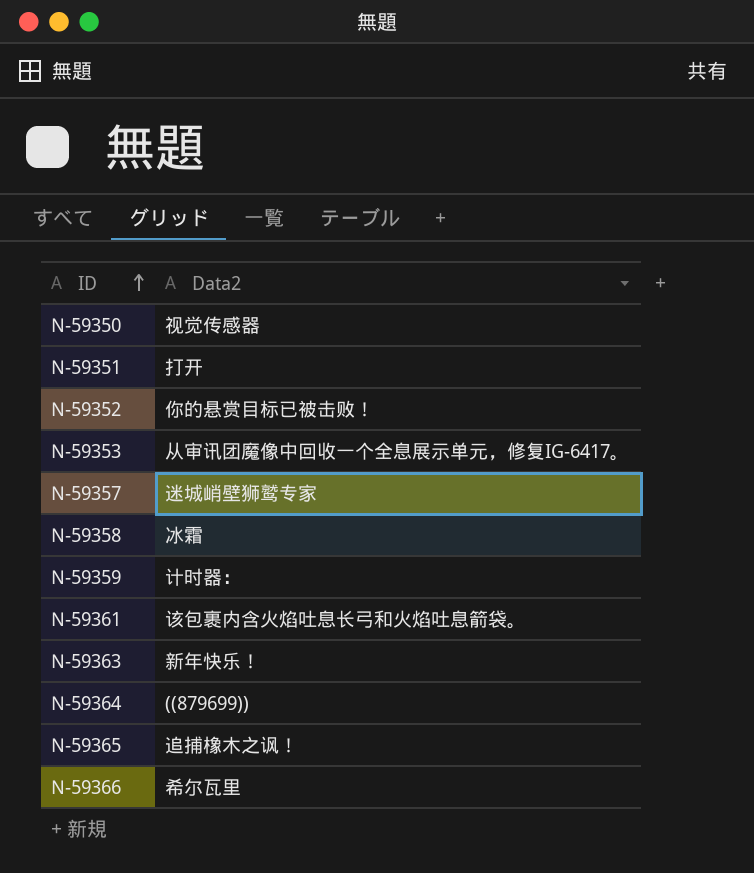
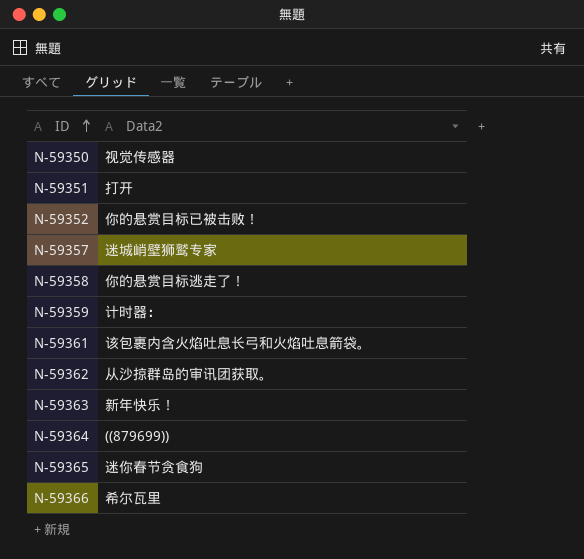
row N-59353: 从审讯团魔像中回收一个全息展示单元，修复IG-6417。 -> none
N-59358 | Data2: 冰霜 -> 你的悬赏目标逃走了！
row N-59362: none -> 从沙掠群岛的审讯团获取。
N-59365 | Data2: 追捕橡木之讽！ -> 迷你春节贪食狗

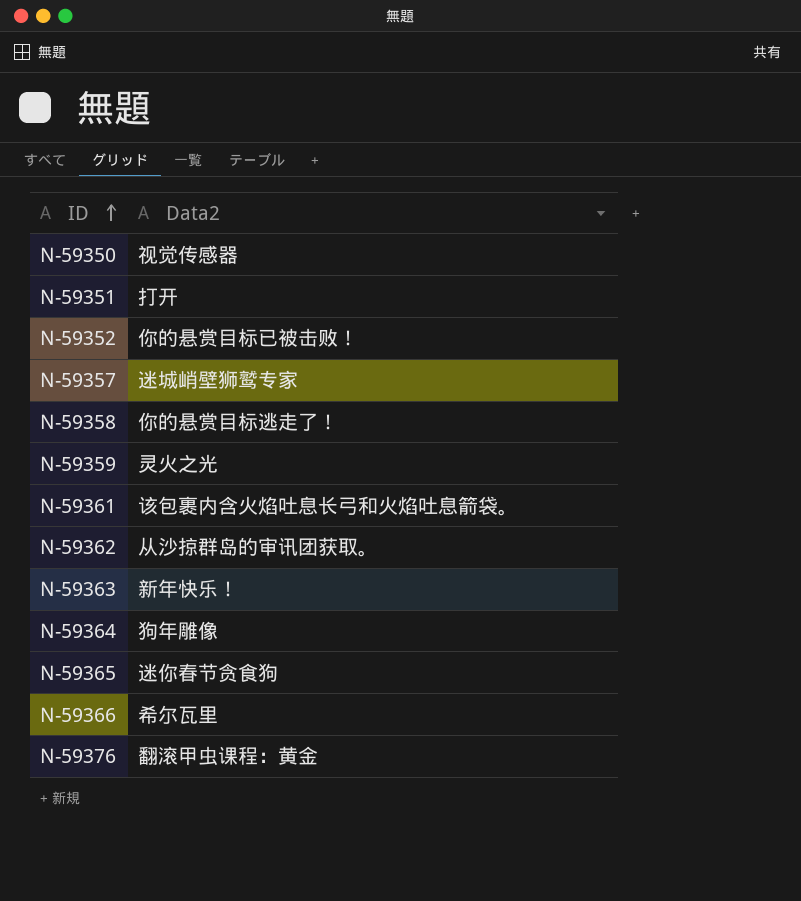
N-59359 | Data2: 计时器： -> 灵火之光
N-59364 | Data2: ((879699)) -> 狗年雕像
row N-59376: none -> 翻滚甲虫课程：黄金

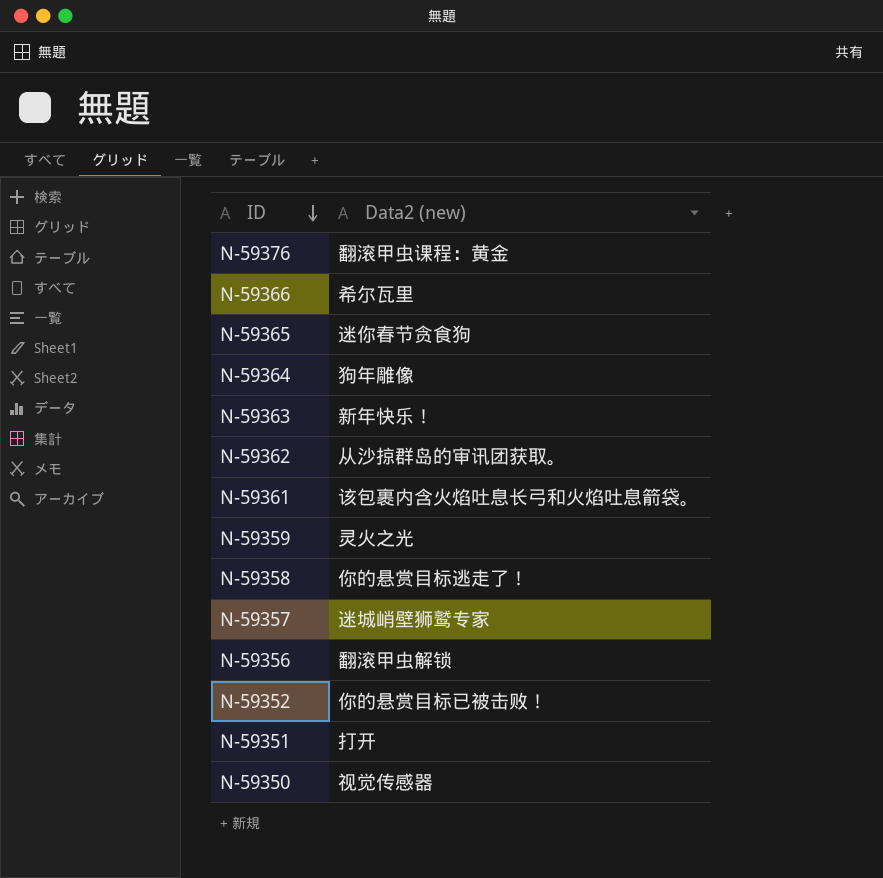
row order: ID ascending -> ID descending
column name: Data2 -> Data2 (new)
row N-59356: none -> 翻滚甲虫解锁

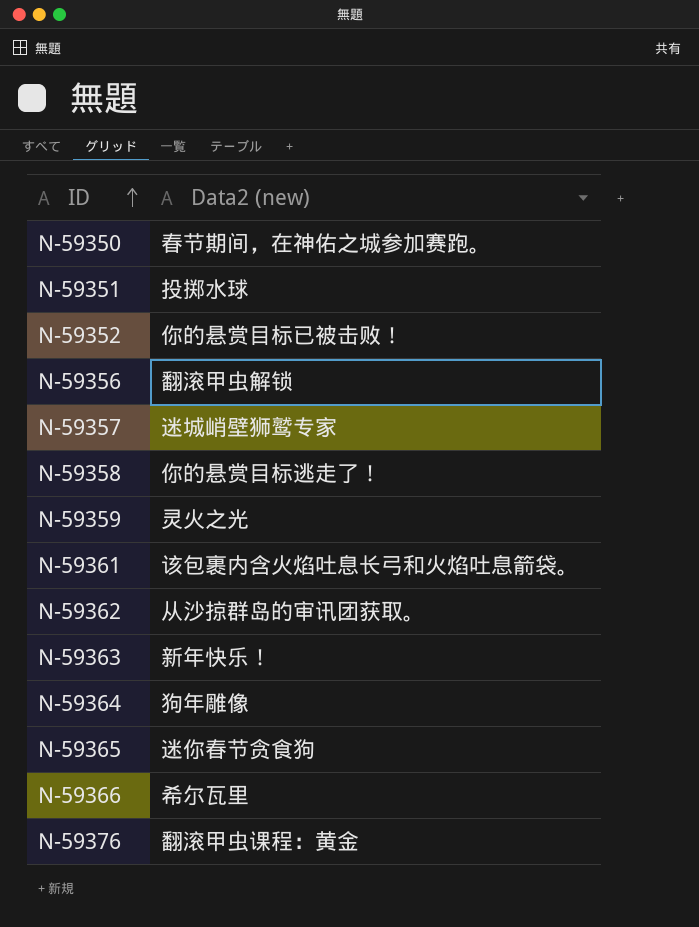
row order: ID descending -> ID ascending
N-59350 | Data2 (new): 视觉传感器 -> 春节期间，在神佑之城参加赛跑。
N-59351 | Data2 (new): 打开 -> 投掷水球

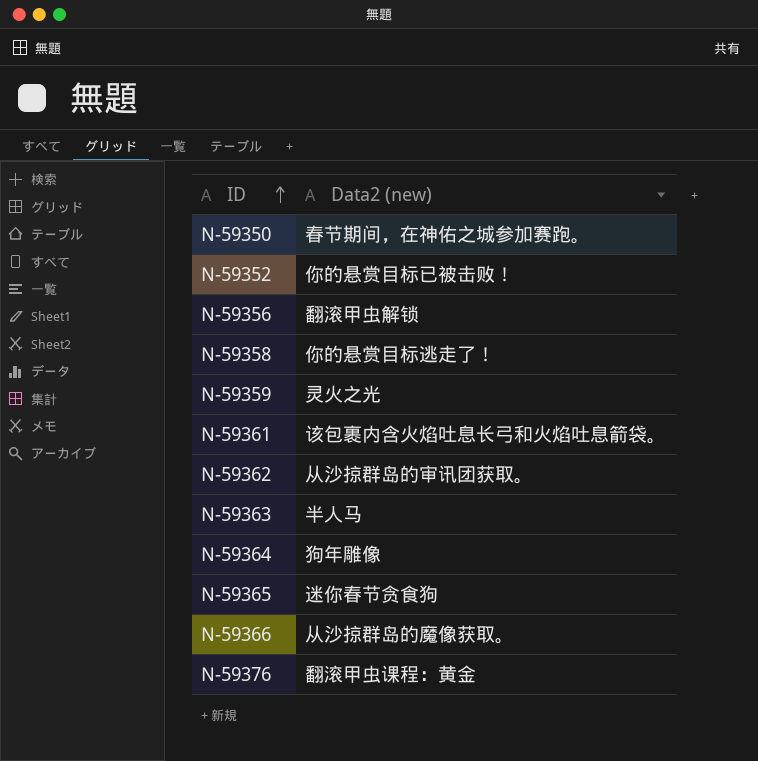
row N-59351: 投掷水球 -> none
row N-59357: 迷城峭壁狮鹫专家 -> none
N-59363 | Data2 (new): 新年快乐！ -> 半人马
N-59366 | Data2 (new): 希尔瓦里 -> 从沙掠群岛的魔像获取。

